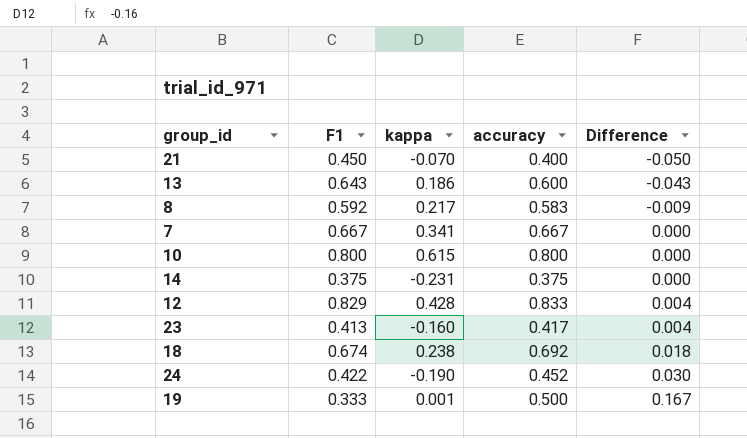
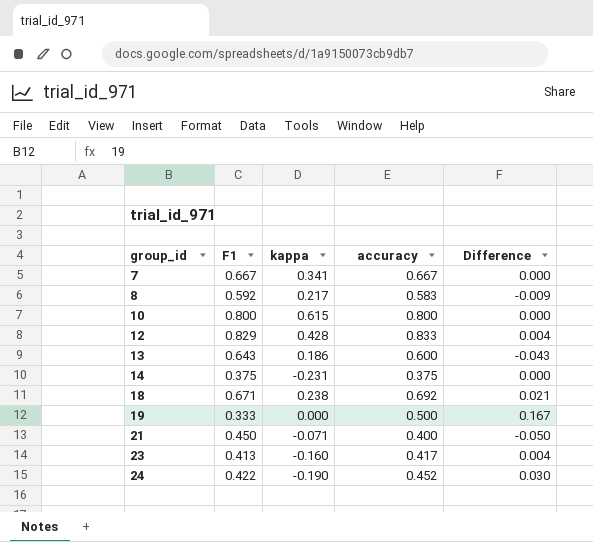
row order: Difference ascending -> group_id ascending
18 | F1: 0.674 -> 0.671
18 | Difference: 0.018 -> 0.021
19 | kappa: 0.001 -> 0.000
21 | kappa: -0.070 -> -0.071

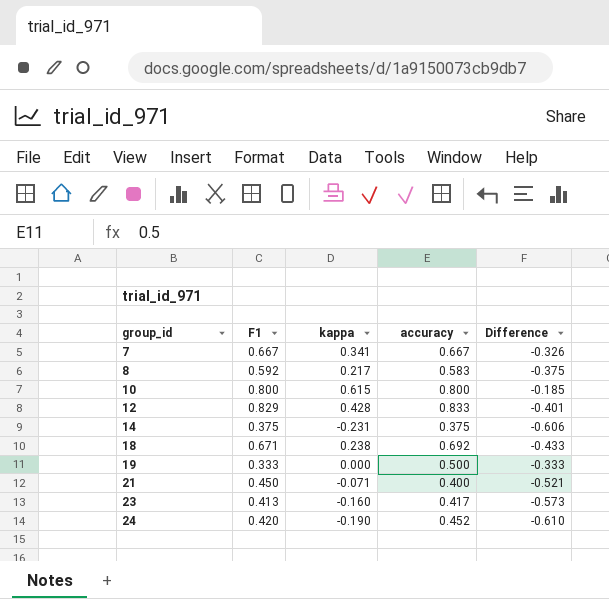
column Difference | formula: [accuracy] - [F1] -> [kappa] - [F1]
row 13: 0.643 | 0.186 | 0.600 | -0.043 -> none
24 | F1: 0.422 -> 0.420

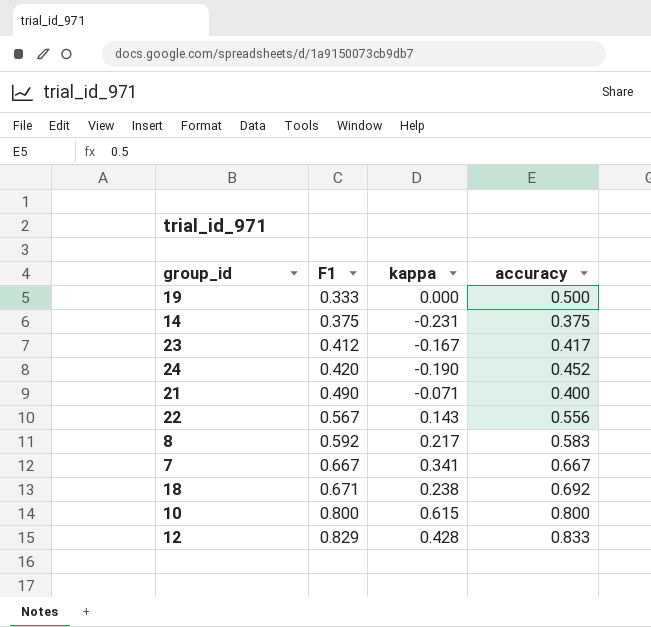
row order: group_id ascending -> F1 ascending
column Difference | formula: [kappa] - [F1] -> none
23 | F1: 0.413 -> 0.412
23 | kappa: -0.160 -> -0.167
21 | F1: 0.450 -> 0.490
row 22: none -> 0.567 | 0.143 | 0.556

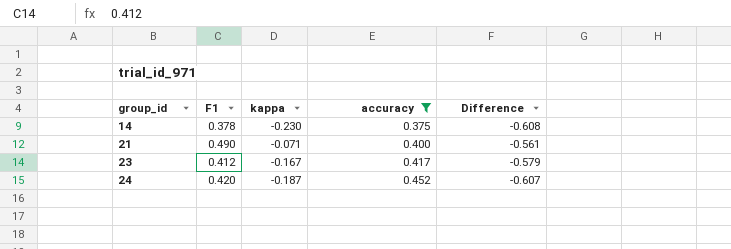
filter: none -> accuracy <= 0.452
row order: F1 ascending -> group_id ascending
column Difference | formula: none -> [kappa] - [F1]
14 | F1: 0.375 -> 0.378
14 | kappa: -0.231 -> -0.230
24 | kappa: -0.190 -> -0.187

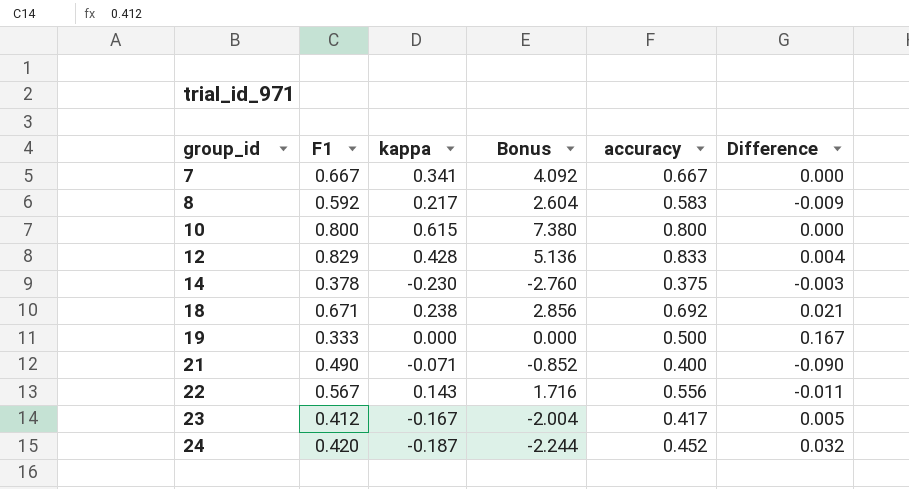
filter: accuracy <= 0.452 -> none
column Bonus | formula: none -> [kappa] * 12
column Difference | formula: [kappa] - [F1] -> [accuracy] - [F1]

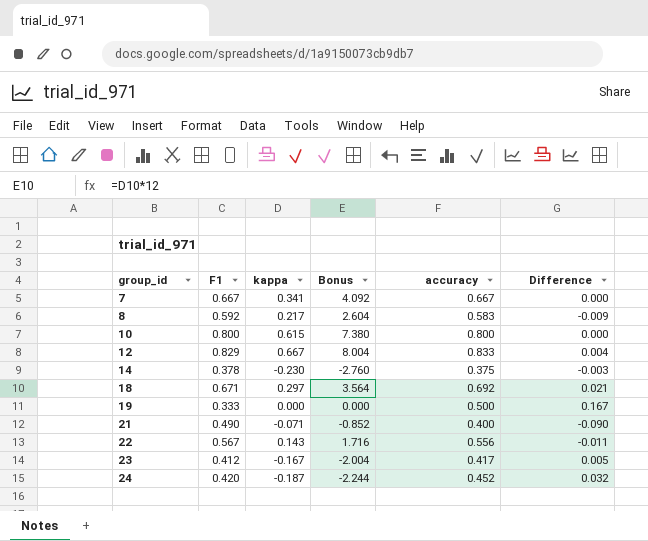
12 | kappa: 0.428 -> 0.667
12 | Bonus: 5.136 -> 8.004
18 | kappa: 0.238 -> 0.297
18 | Bonus: 2.856 -> 3.564

